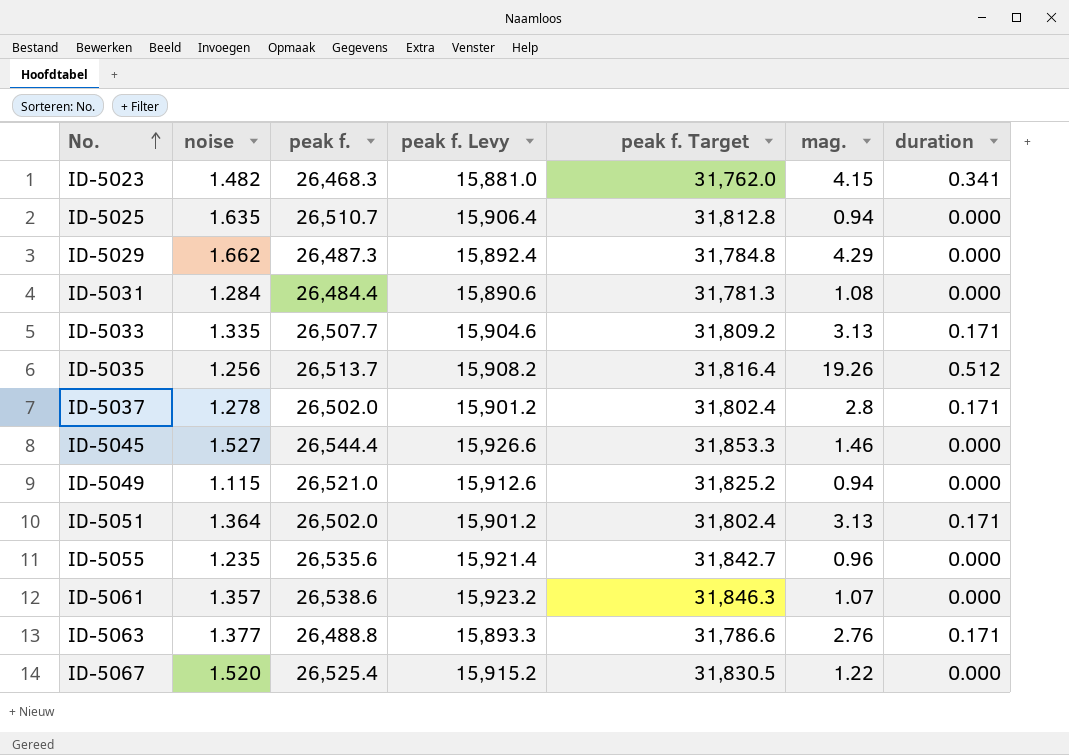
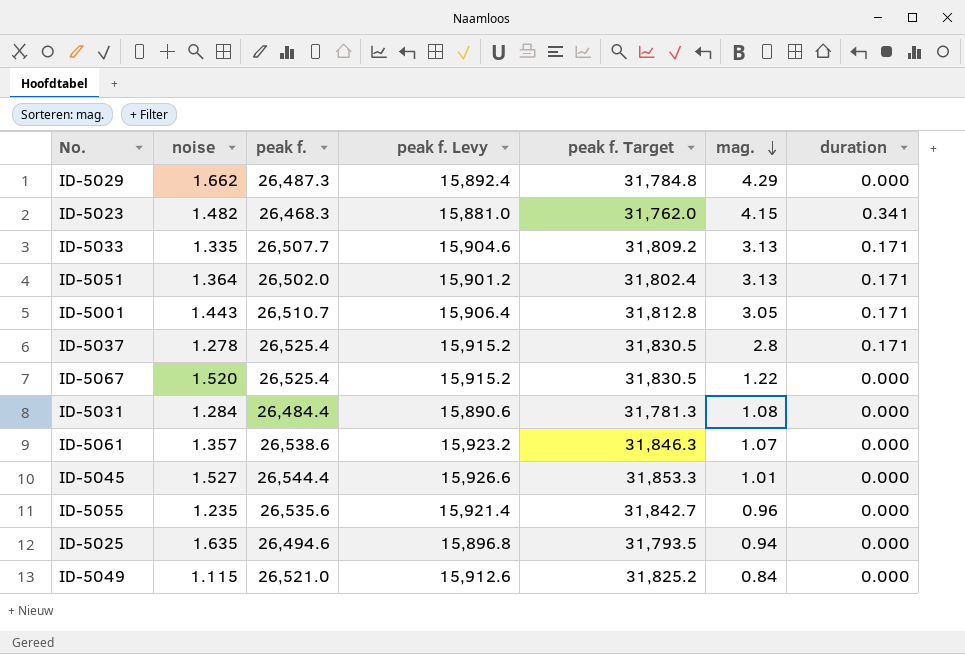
row order: No. ascending -> mag. descending
row ID-5035: 1.256 | 26,513.7 | 15,908.2 | 31,816.4 | 19.26 | 0.512 -> none
row ID-5063: 1.377 | 26,488.8 | 15,893.3 | 31,786.6 | 2.76 | 0.171 -> none
row ID-5001: none -> 1.443 | 26,510.7 | 15,906.4 | 31,812.8 | 3.05 | 0.171
ID-5037 | peak f.: 26,502.0 -> 26,525.4
ID-5037 | peak f. Levy: 15,901.2 -> 15,915.2
ID-5037 | peak f. Target: 31,802.4 -> 31,830.5
ID-5045 | mag.: 1.46 -> 1.01
ID-5025 | peak f.: 26,510.7 -> 26,494.6
ID-5025 | peak f. Levy: 15,906.4 -> 15,896.8
ID-5025 | peak f. Target: 31,812.8 -> 31,793.5
ID-5049 | mag.: 0.94 -> 0.84

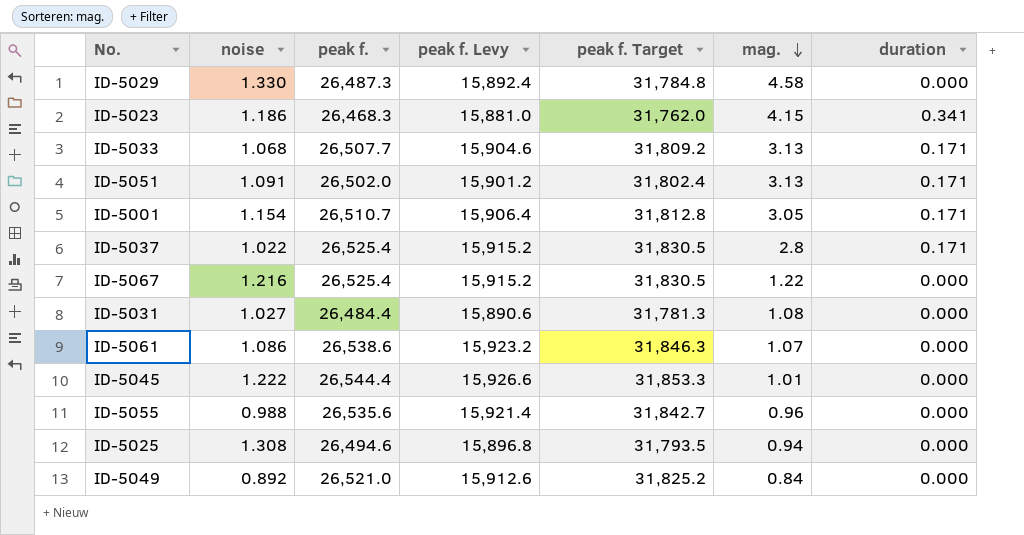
ID-5029 | noise: 1.662 -> 1.330
ID-5029 | mag.: 4.29 -> 4.58
ID-5023 | noise: 1.482 -> 1.186
ID-5033 | noise: 1.335 -> 1.068
ID-5051 | noise: 1.364 -> 1.091
ID-5001 | noise: 1.443 -> 1.154
ID-5037 | noise: 1.278 -> 1.022
ID-5067 | noise: 1.520 -> 1.216
ID-5031 | noise: 1.284 -> 1.027
ID-5061 | noise: 1.357 -> 1.086
ID-5045 | noise: 1.527 -> 1.222
ID-5055 | noise: 1.235 -> 0.988
ID-5025 | noise: 1.635 -> 1.308
ID-5049 | noise: 1.115 -> 0.892

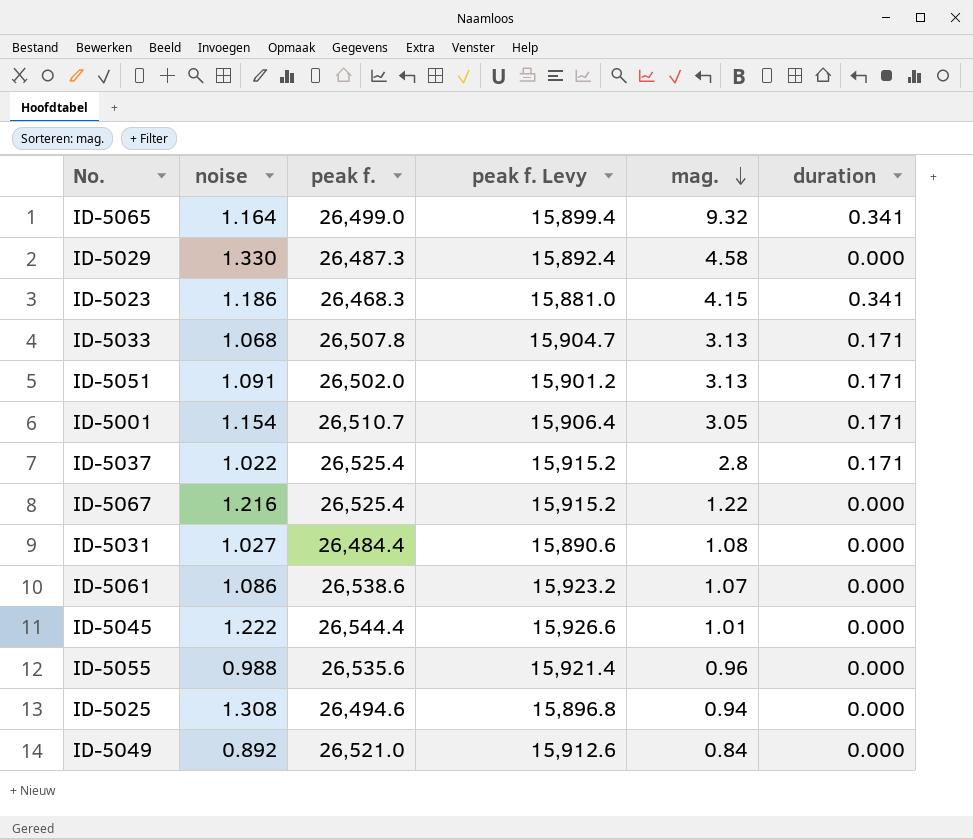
column peak f. Target | formula: [peak f.] * 1.2 -> none
row ID-5065: none -> 1.164 | 26,499.0 | 15,899.4 | 9.32 | 0.341
ID-5033 | peak f.: 26,507.7 -> 26,507.8
ID-5033 | peak f. Levy: 15,904.6 -> 15,904.7

